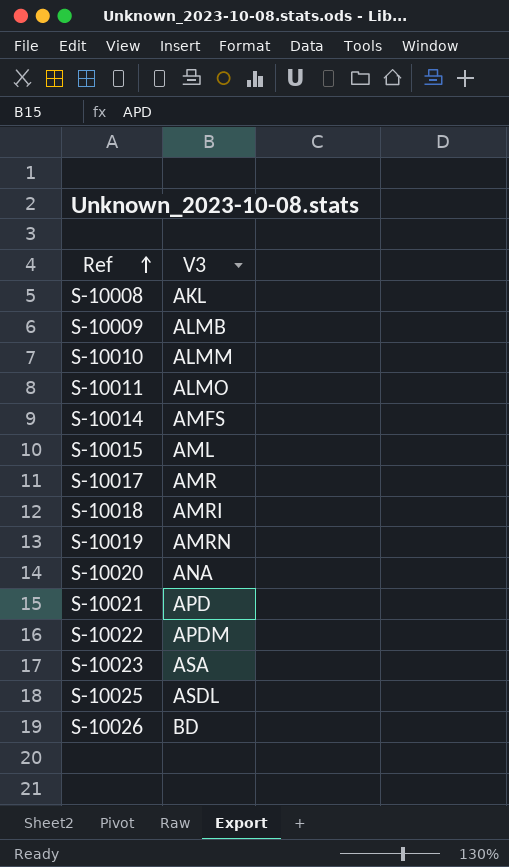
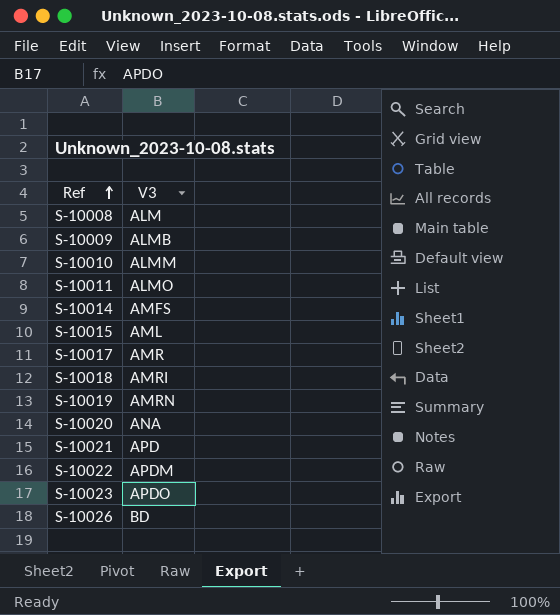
row S-10025: ASDL -> none
S-10008 | V3: AKL -> ALM
S-10023 | V3: ASA -> APDO

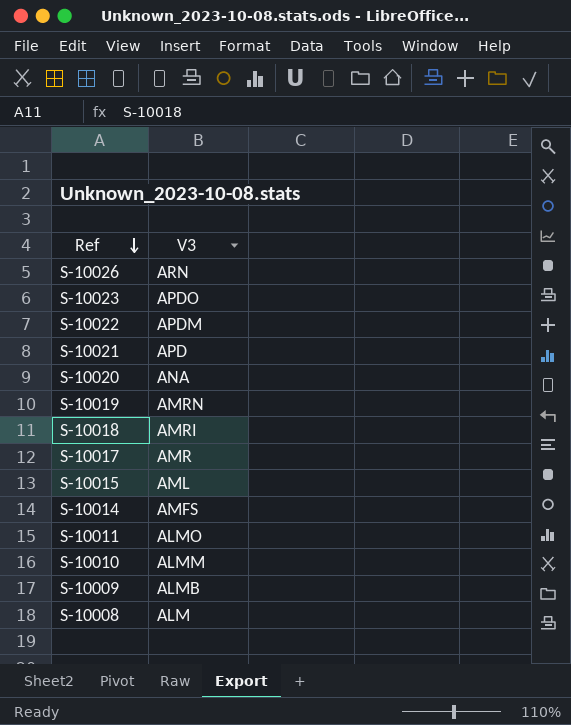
row order: Ref ascending -> Ref descending
S-10026 | V3: BD -> ARN

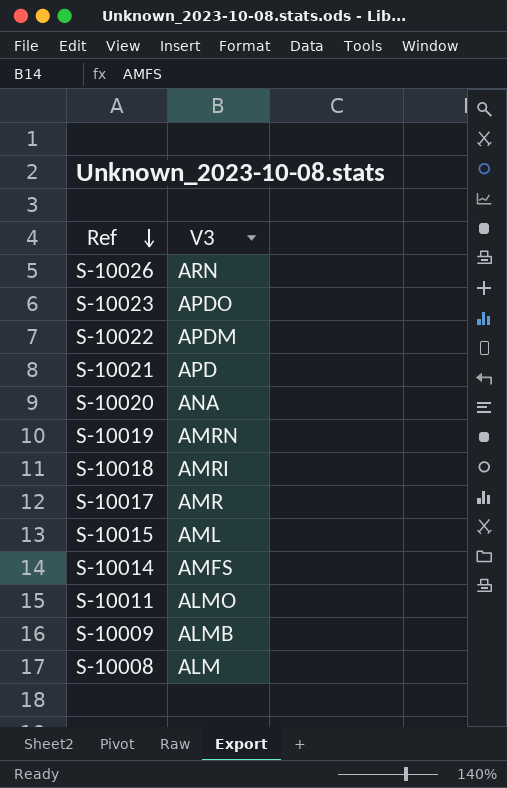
row S-10010: ALMM -> none

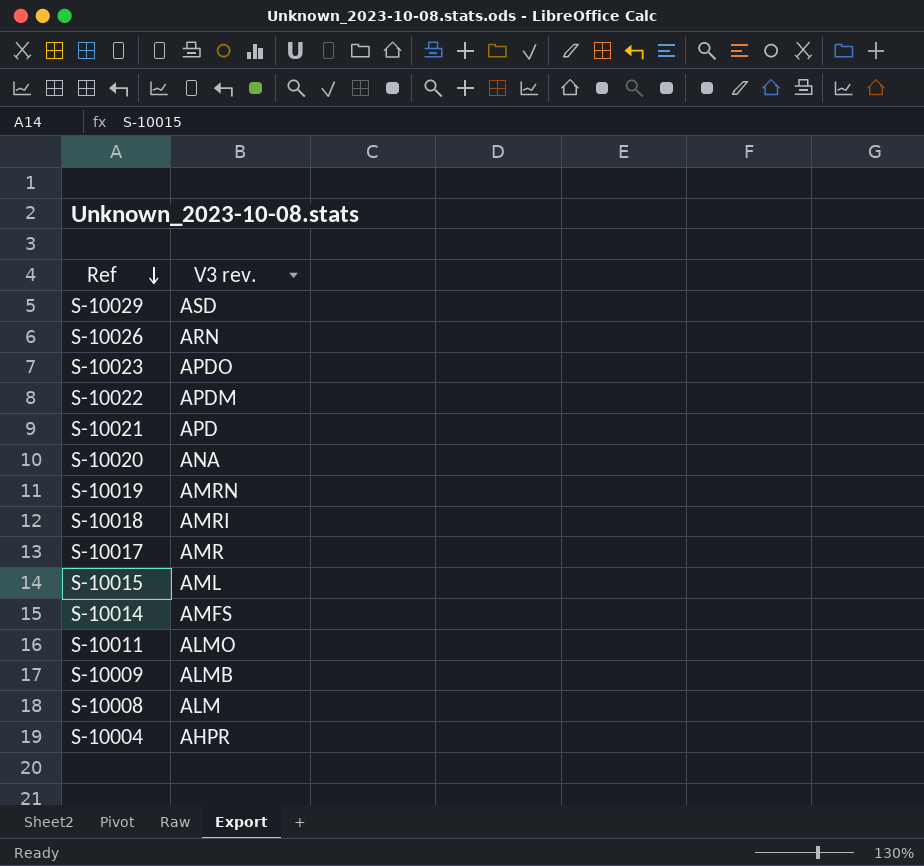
column name: V3 -> V3 rev.
row S-10029: none -> ASD
row S-10004: none -> AHPR

